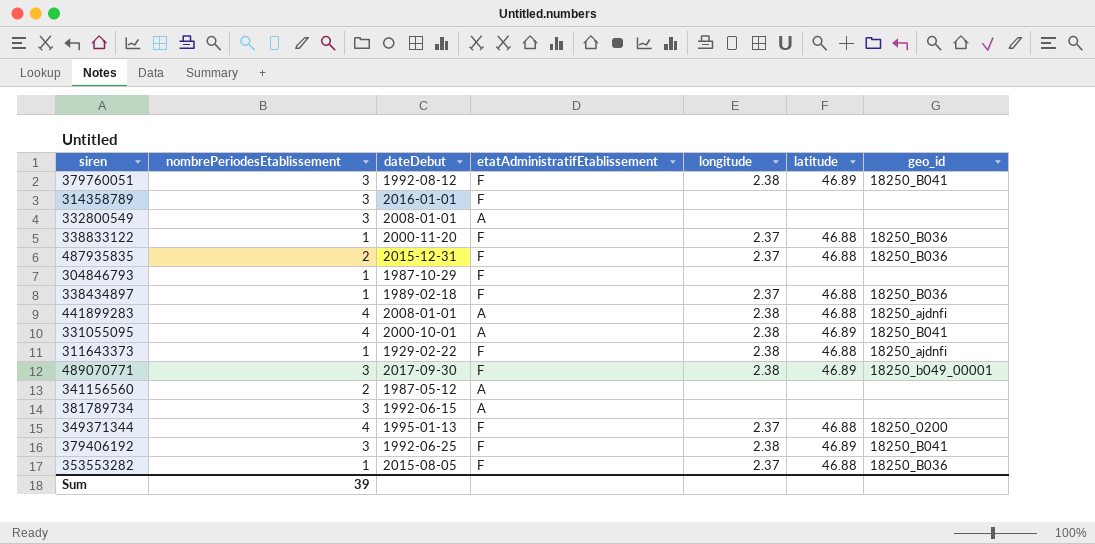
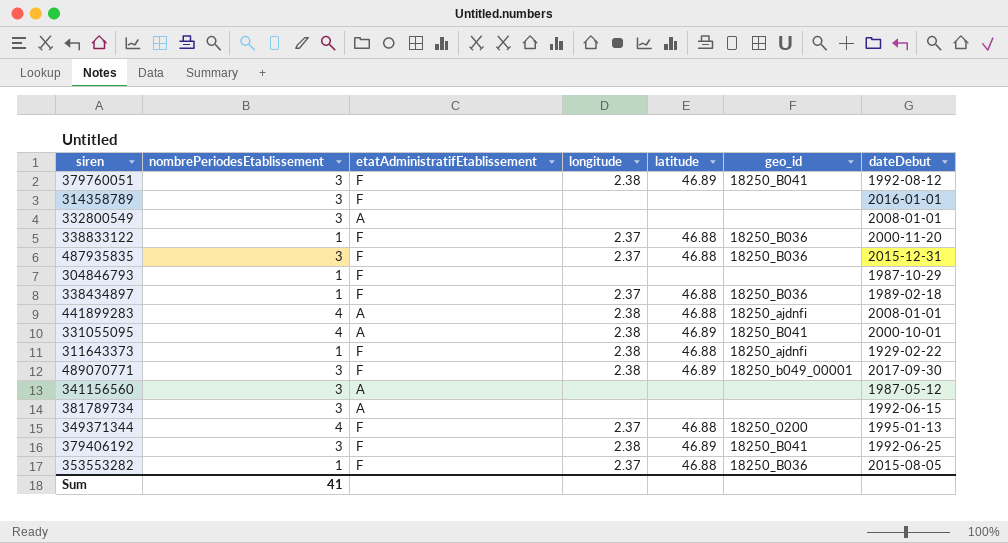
column dateDebut | position: 3 -> 7
487935835 | nombrePeriodesEtablissement: 2 -> 3
341156560 | nombrePeriodesEtablissement: 2 -> 3
Sum | nombrePeriodesEtablissement: 39 -> 41

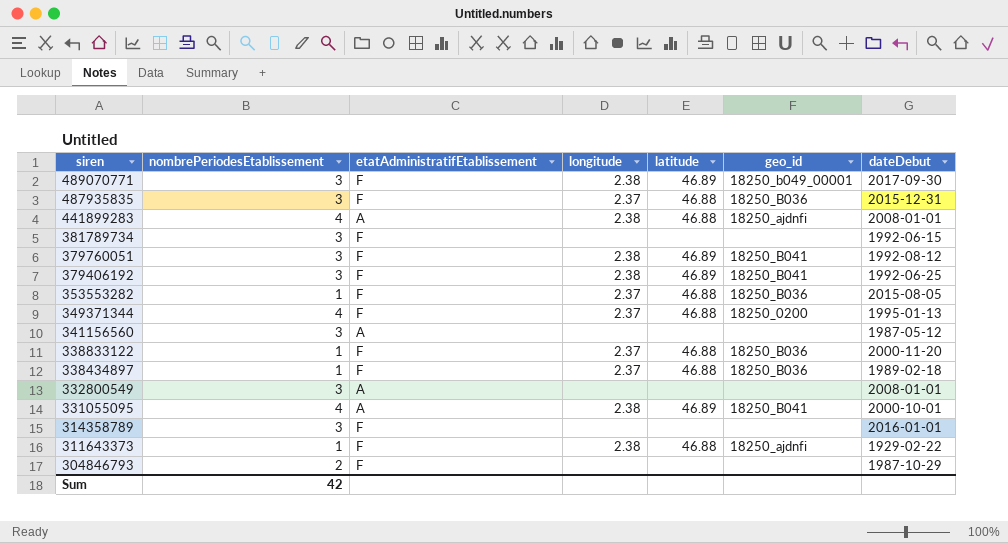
row order: none -> siren descending
381789734 | etatAdministratifEtablissement: A -> F
304846793 | nombrePeriodesEtablissement: 1 -> 2
Sum | nombrePeriodesEtablissement: 41 -> 42

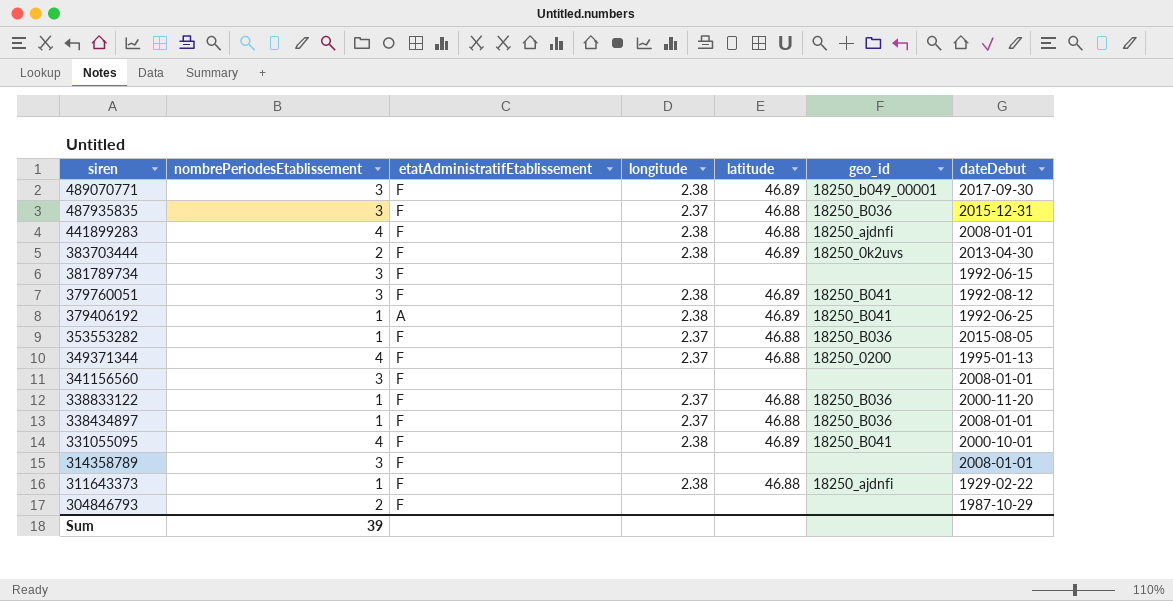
row 332800549: 3 | A | none | none | none | 2008-01-01 -> none
441899283 | etatAdministratifEtablissement: A -> F
row 383703444: none -> 2 | F | 2.38 | 46.89 | 18250_0k2uvs | 2013-04-30
379406192 | nombrePeriodesEtablissement: 3 -> 1
379406192 | etatAdministratifEtablissement: F -> A
341156560 | etatAdministratifEtablissement: A -> F
341156560 | dateDebut: 1987-05-12 -> 2008-01-01
338434897 | dateDebut: 1989-02-18 -> 2008-01-01
331055095 | etatAdministratifEtablissement: A -> F
314358789 | dateDebut: 2016-01-01 -> 2008-01-01
Sum | nombrePeriodesEtablissement: 42 -> 39

